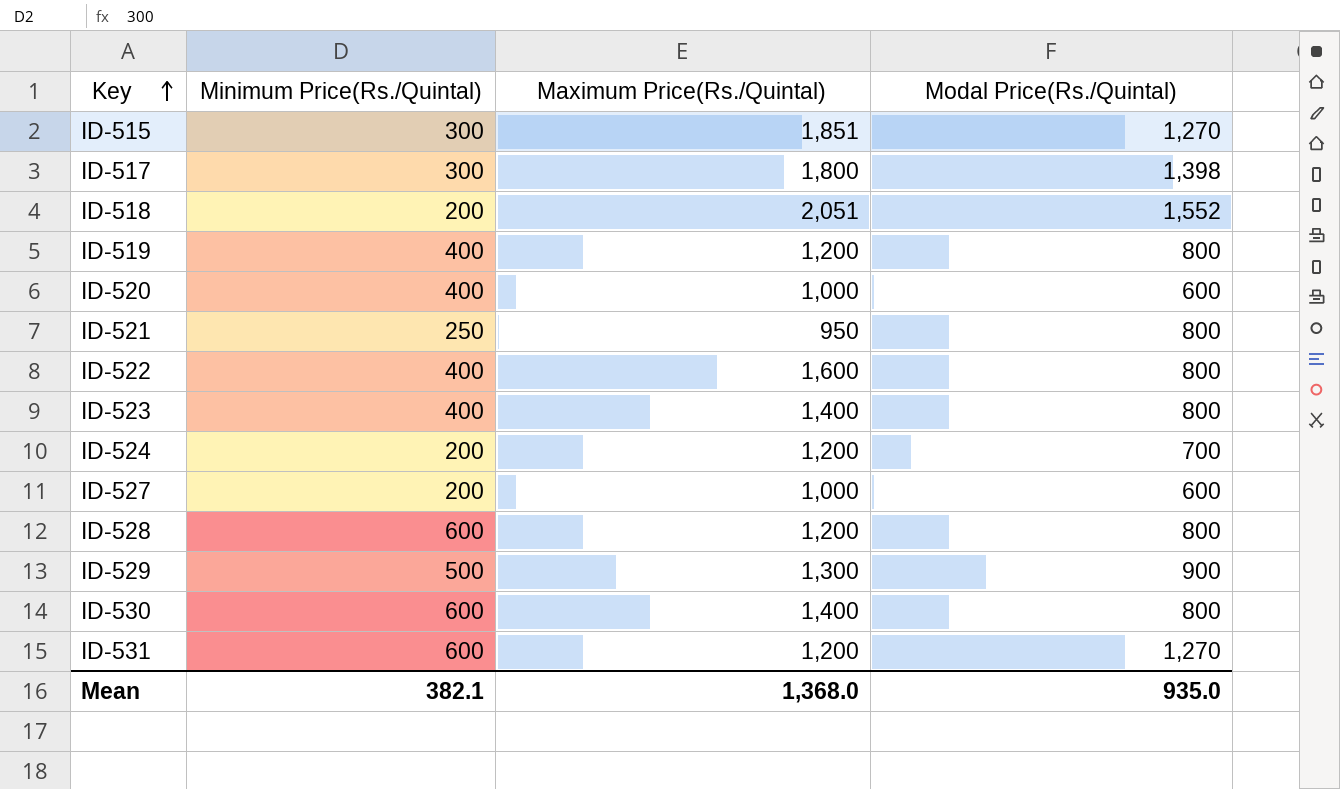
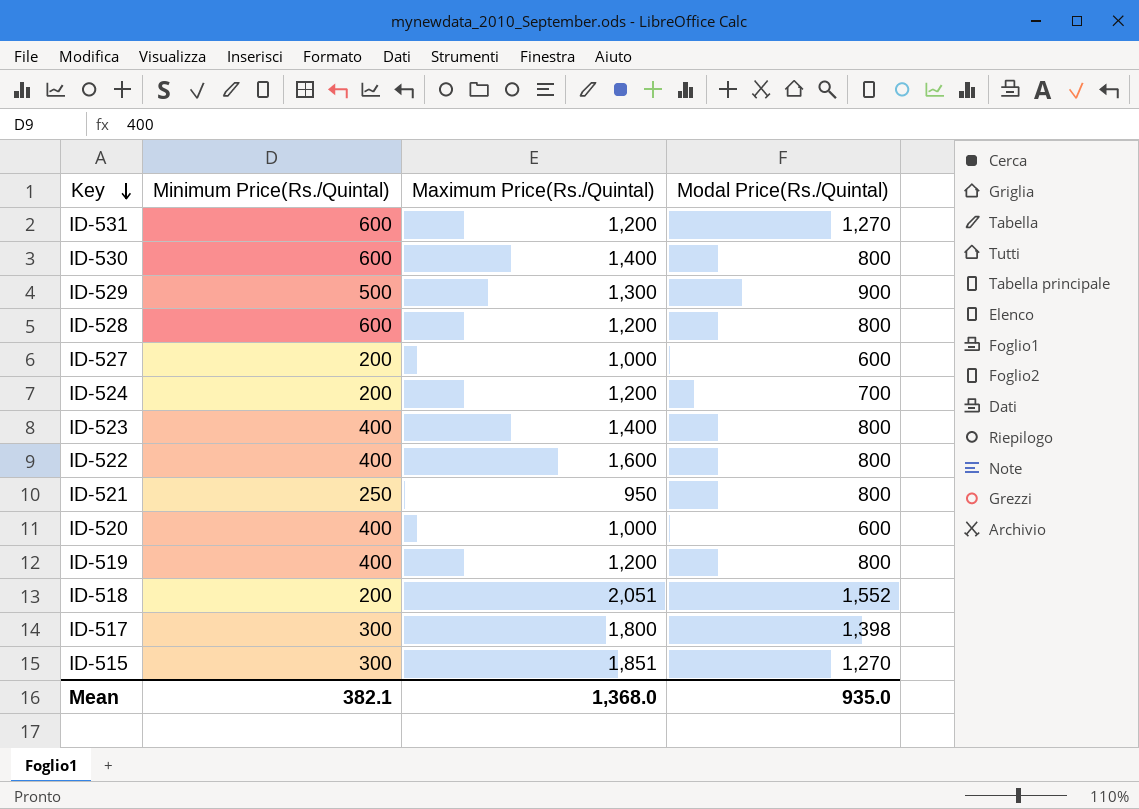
row order: Key ascending -> Key descending

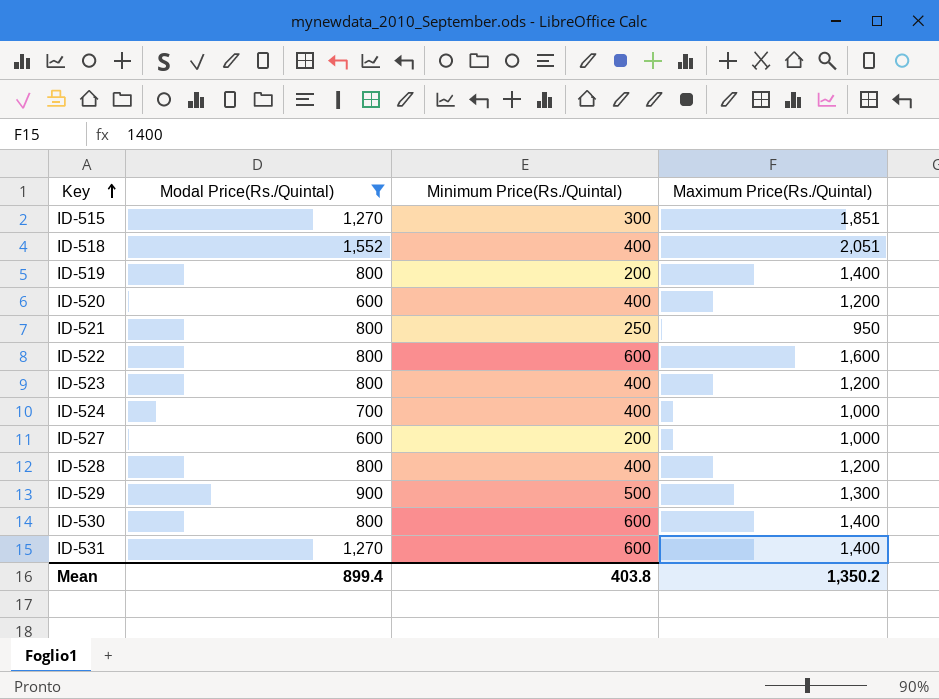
filter: none -> Modal Price(Rs./Quintal) != 1,398
row order: Key descending -> Key ascending
column Modal Price(Rs./Quintal) | position: 4 -> 2
ID-518 | Minimum Price(Rs./Quintal): 200 -> 400
ID-519 | Minimum Price(Rs./Quintal): 400 -> 200
ID-519 | Maximum Price(Rs./Quintal): 1,200 -> 1,400
ID-520 | Maximum Price(Rs./Quintal): 1,000 -> 1,200
ID-522 | Minimum Price(Rs./Quintal): 400 -> 600
ID-523 | Maximum Price(Rs./Quintal): 1,400 -> 1,200
ID-524 | Minimum Price(Rs./Quintal): 200 -> 400
ID-524 | Maximum Price(Rs./Quintal): 1,200 -> 1,000
ID-528 | Minimum Price(Rs./Quintal): 600 -> 400
ID-531 | Maximum Price(Rs./Quintal): 1,200 -> 1,400
Mean | Modal Price(Rs./Quintal): 935.0 -> 899.4
Mean | Minimum Price(Rs./Quintal): 382.1 -> 403.8
Mean | Maximum Price(Rs./Quintal): 1,368.0 -> 1,350.2

